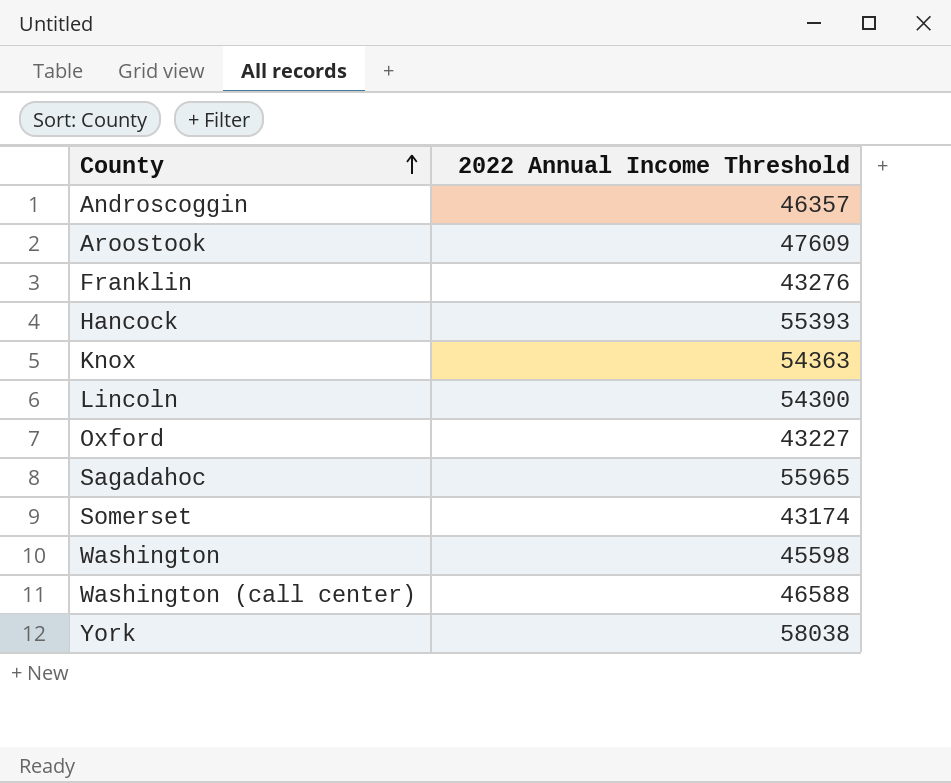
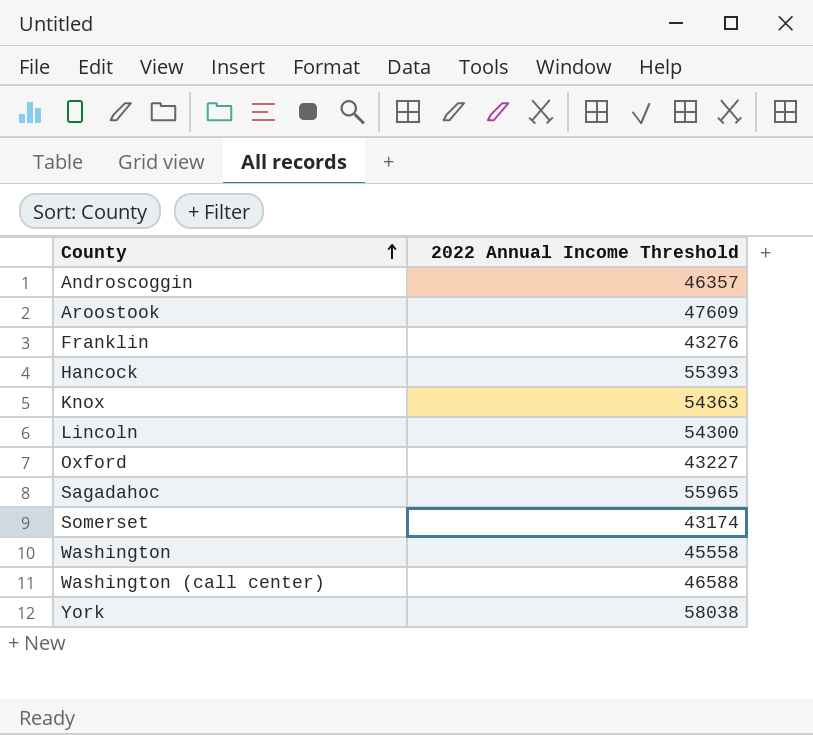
Washington | 2022 Annual Income Threshold: 45598 -> 45558

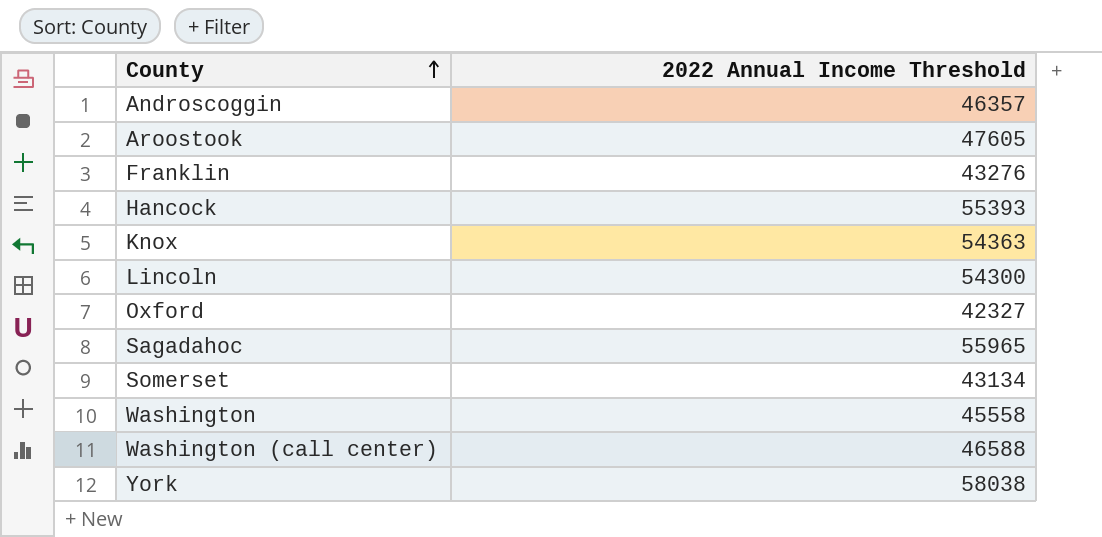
Aroostook | 2022 Annual Income Threshold: 47609 -> 47605
Oxford | 2022 Annual Income Threshold: 43227 -> 42327
Somerset | 2022 Annual Income Threshold: 43174 -> 43134

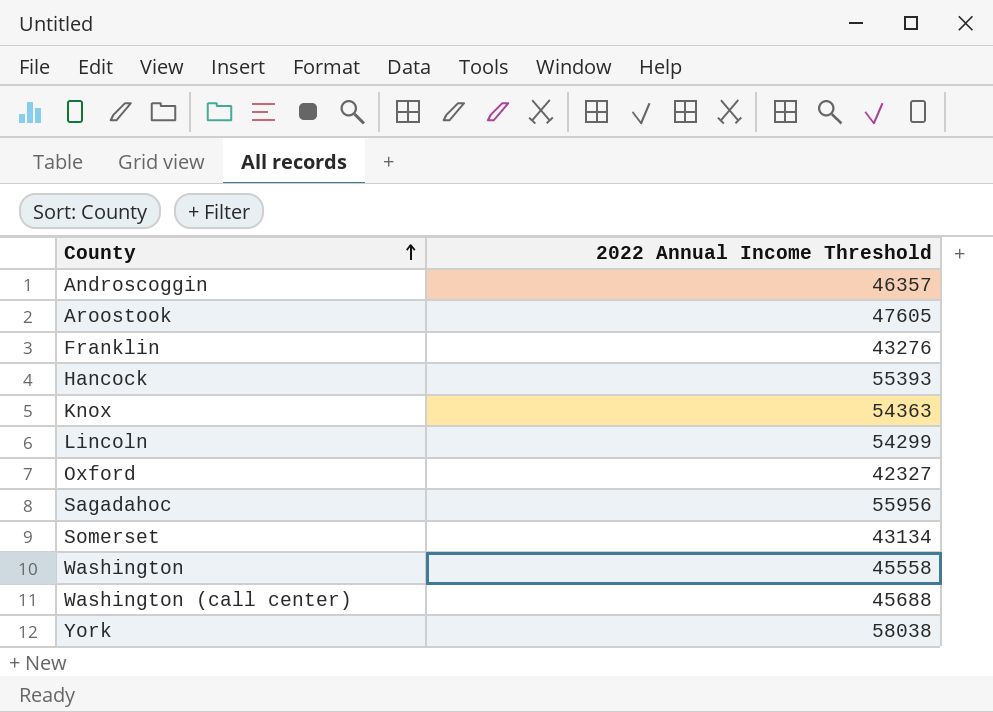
Lincoln | 2022 Annual Income Threshold: 54300 -> 54299
Sagadahoc | 2022 Annual Income Threshold: 55965 -> 55956
Washington (call center) | 2022 Annual Income Threshold: 46588 -> 45688

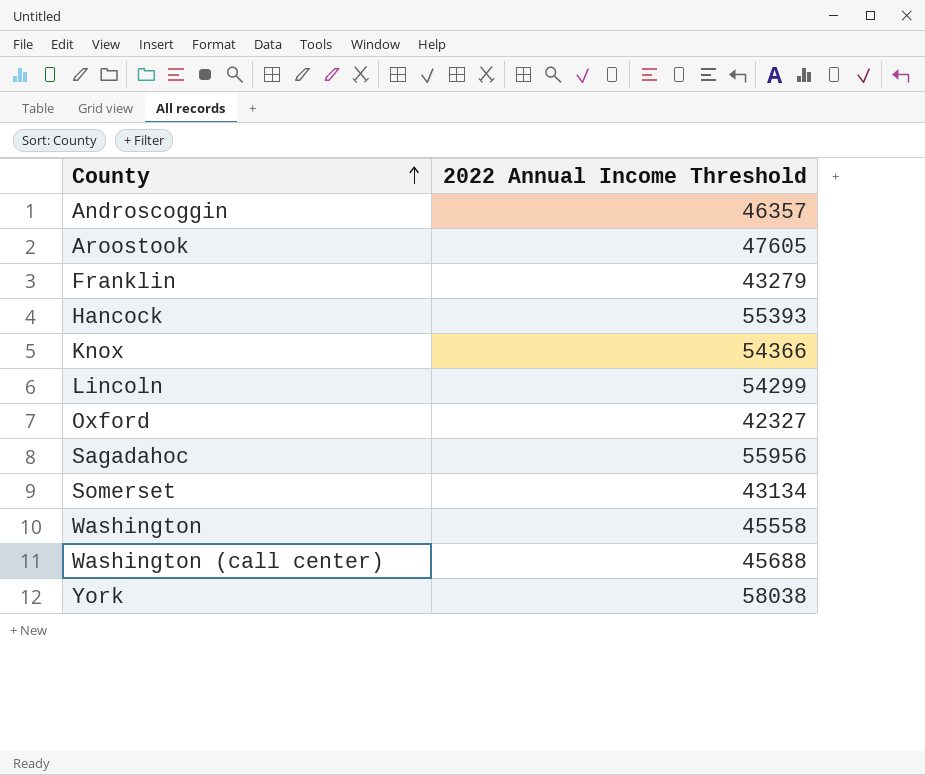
Franklin | 2022 Annual Income Threshold: 43276 -> 43279
Knox | 2022 Annual Income Threshold: 54363 -> 54366

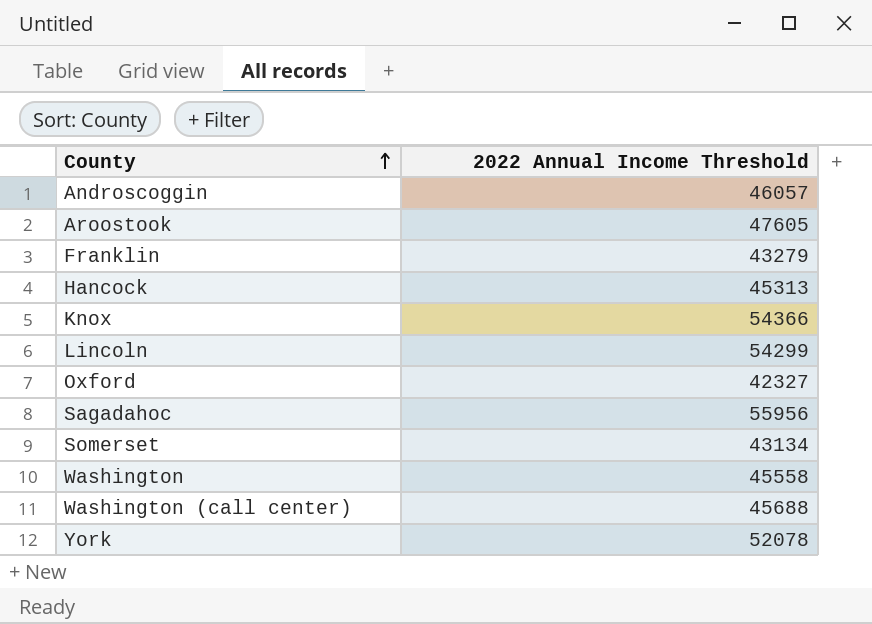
Androscoggin | 2022 Annual Income Threshold: 46357 -> 46057
Hancock | 2022 Annual Income Threshold: 55393 -> 45313
York | 2022 Annual Income Threshold: 58038 -> 52078

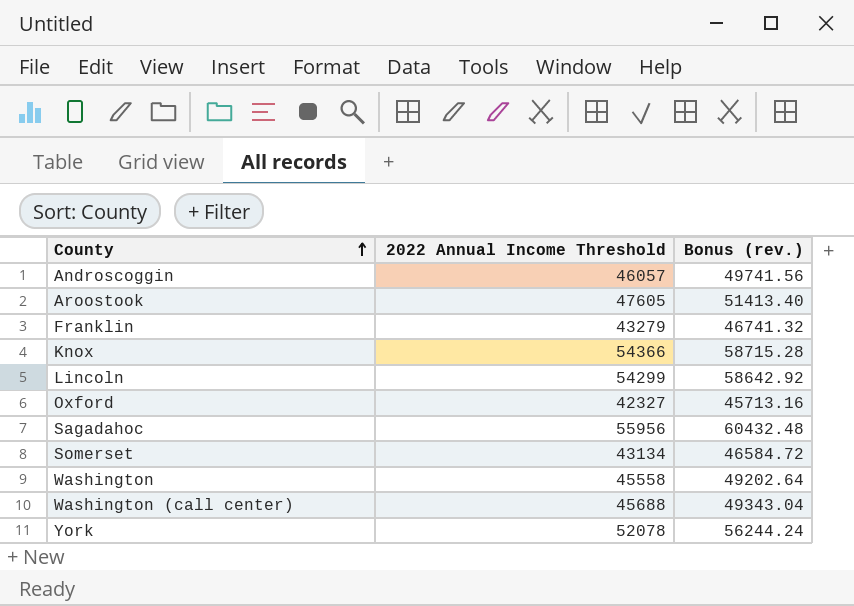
column Bonus (rev.) | formula: none -> [2022 Annual Income Threshold] * 1.08
row Hancock: 45313 -> none

